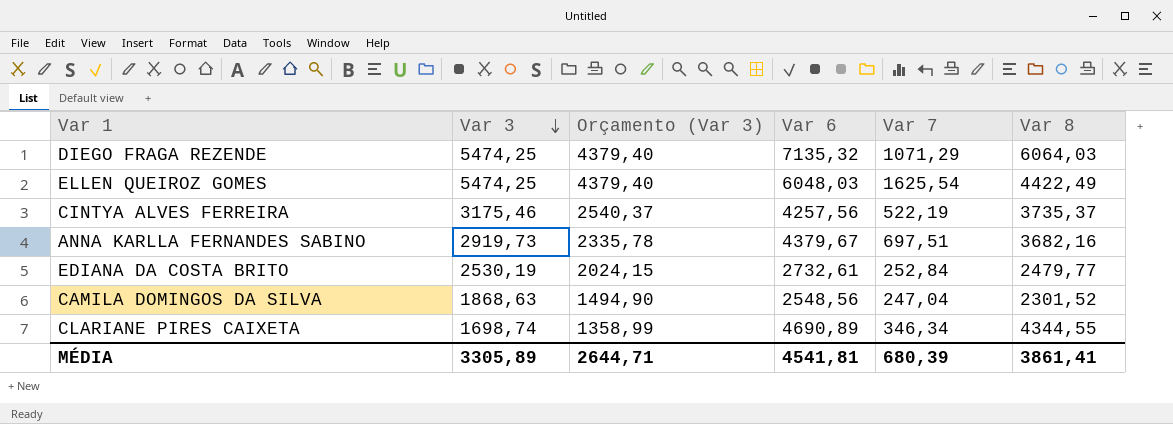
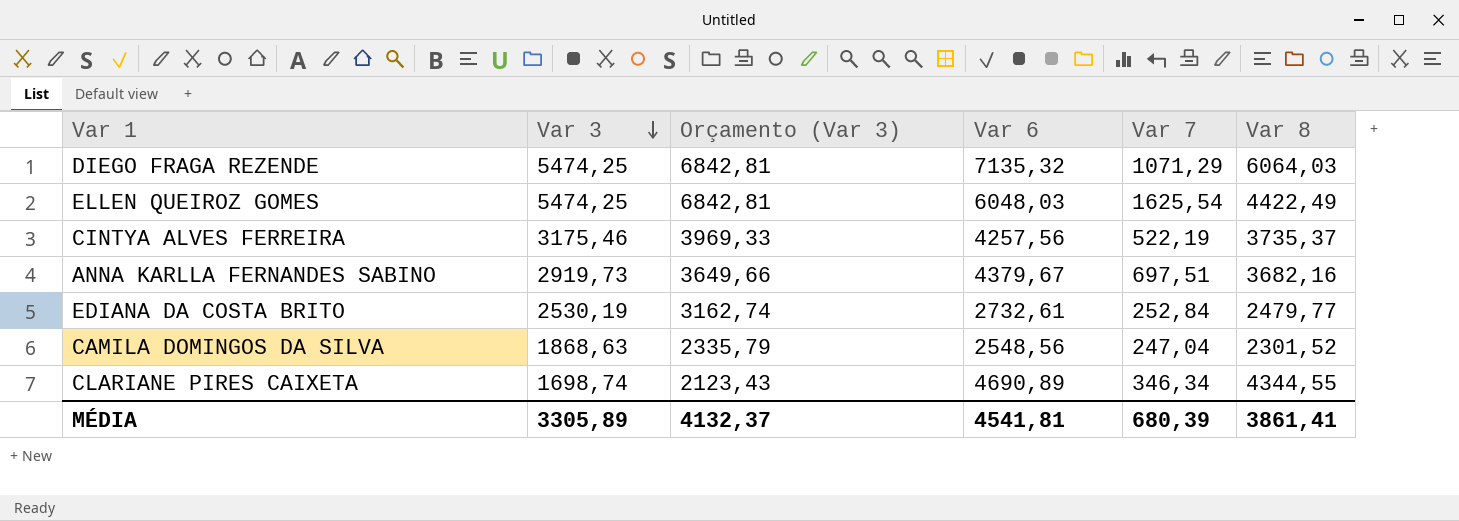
column Orçamento (Var 3) | formula: [Var 3] * 0,8 -> [Var 3] * 1,25
MÉDIA | Orçamento (Var 3): 2644,71 -> 4132,37

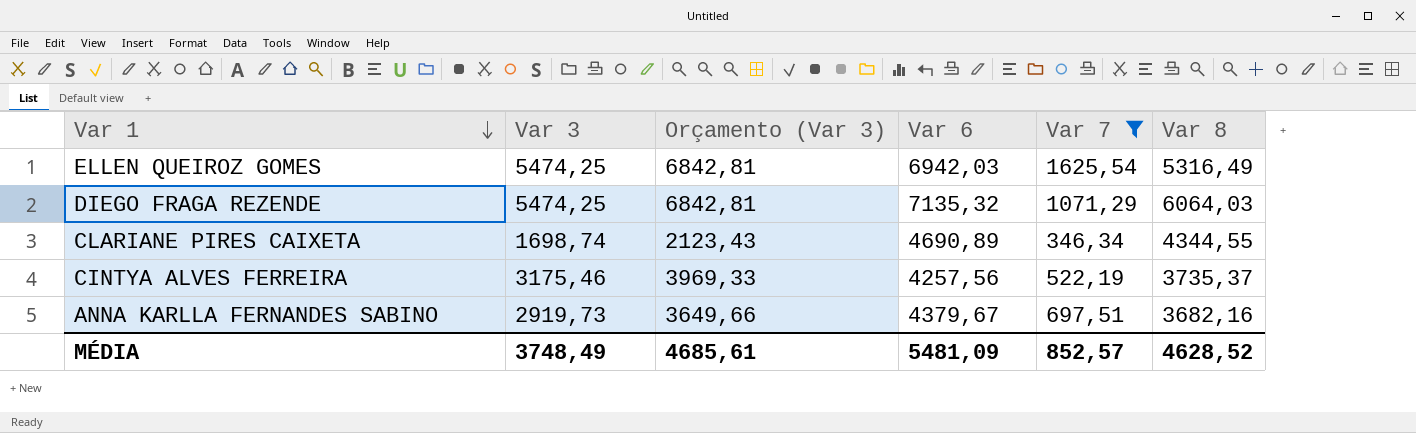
filter: none -> Var 7 >= 346,34
row order: Var 3 descending -> Var 1 descending
ELLEN QUEIROZ GOMES | Var 6: 6048,03 -> 6942,03
ELLEN QUEIROZ GOMES | Var 8: 4422,49 -> 5316,49
MÉDIA | Var 3: 3305,89 -> 3748,49
MÉDIA | Orçamento (Var 3): 4132,37 -> 4685,61
MÉDIA | Var 6: 4541,81 -> 5481,09
MÉDIA | Var 7: 680,39 -> 852,57
MÉDIA | Var 8: 3861,41 -> 4628,52

